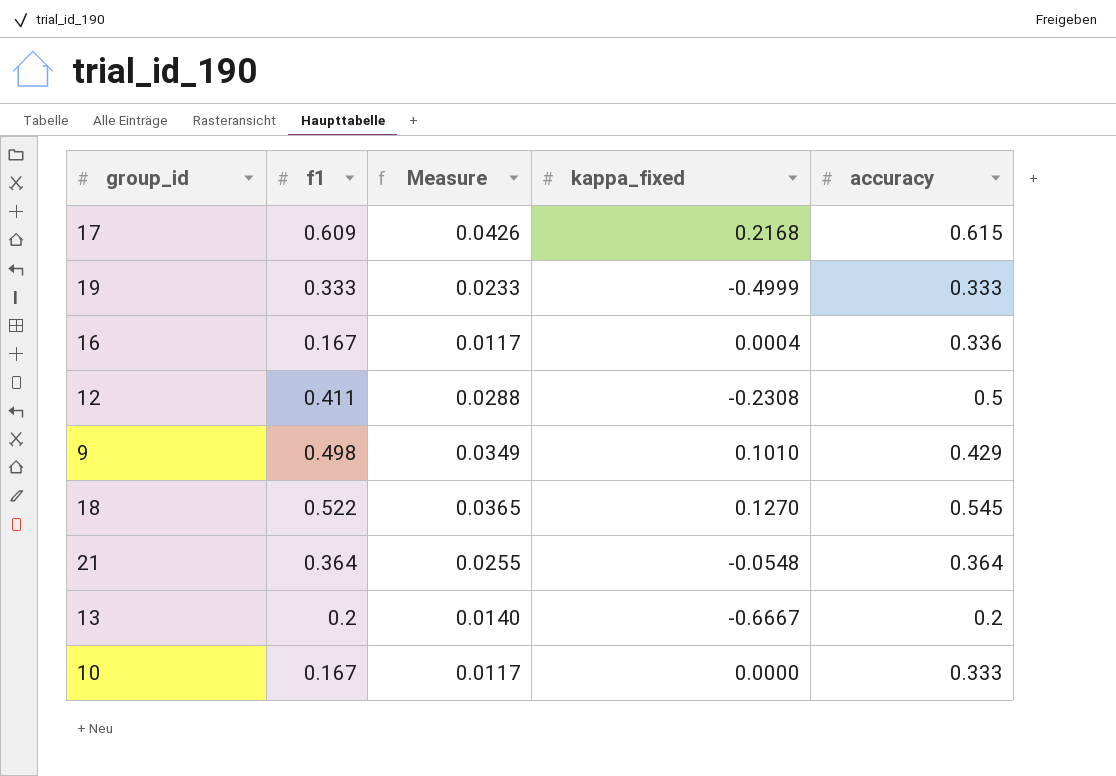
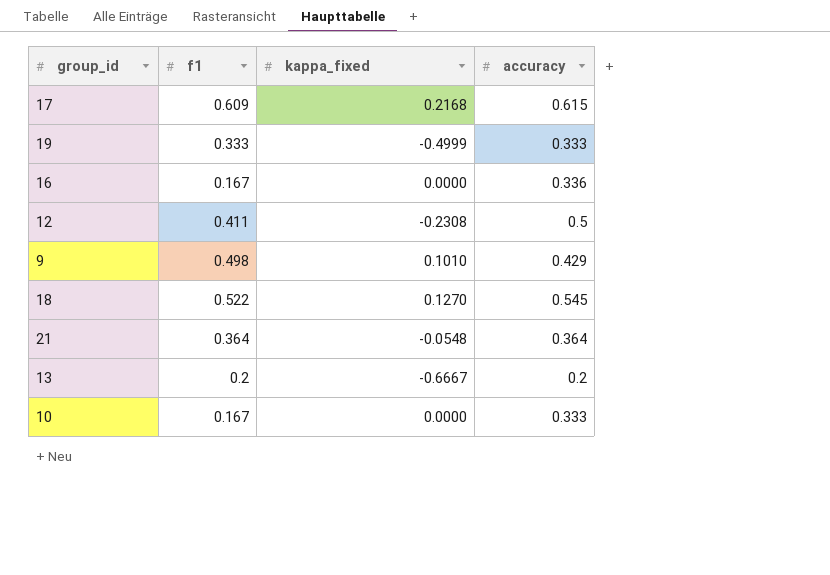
column Measure | formula: [f1] * 0.07 -> none
16 | kappa_fixed: 0.0004 -> 0.0000

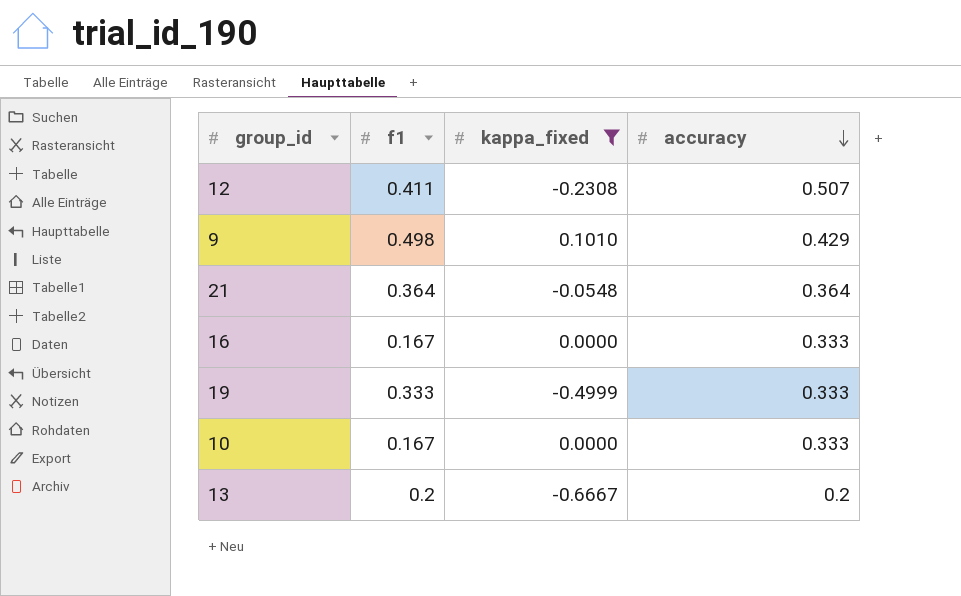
filter: none -> kappa_fixed <= 0.1010
row order: none -> accuracy descending
12 | accuracy: 0.5 -> 0.507
16 | accuracy: 0.336 -> 0.333

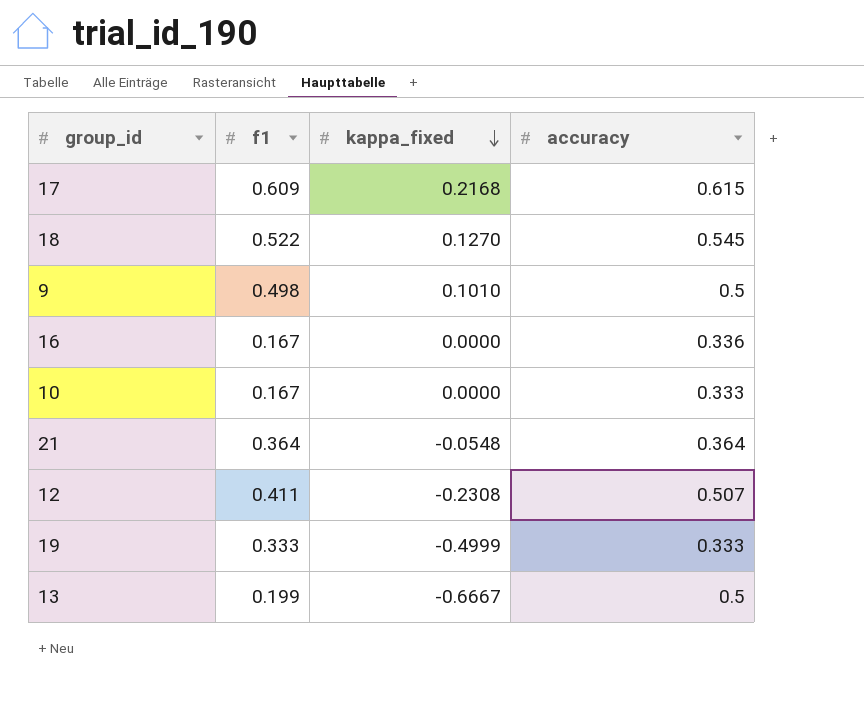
filter: kappa_fixed <= 0.1010 -> none
row order: accuracy descending -> kappa_fixed descending
9 | accuracy: 0.429 -> 0.5
16 | accuracy: 0.333 -> 0.336
13 | f1: 0.2 -> 0.199
13 | accuracy: 0.2 -> 0.5

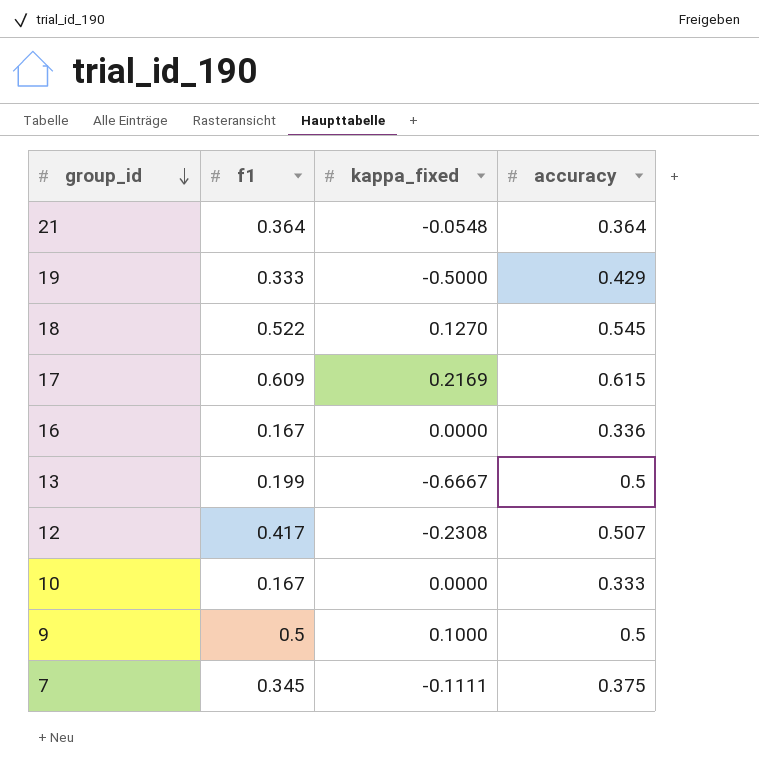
row order: kappa_fixed descending -> group_id descending
19 | kappa_fixed: -0.4999 -> -0.5000
19 | accuracy: 0.333 -> 0.429
17 | kappa_fixed: 0.2168 -> 0.2169
12 | f1: 0.411 -> 0.417
9 | f1: 0.498 -> 0.5
9 | kappa_fixed: 0.1010 -> 0.1000
row 7: none -> 0.345 | -0.1111 | 0.375

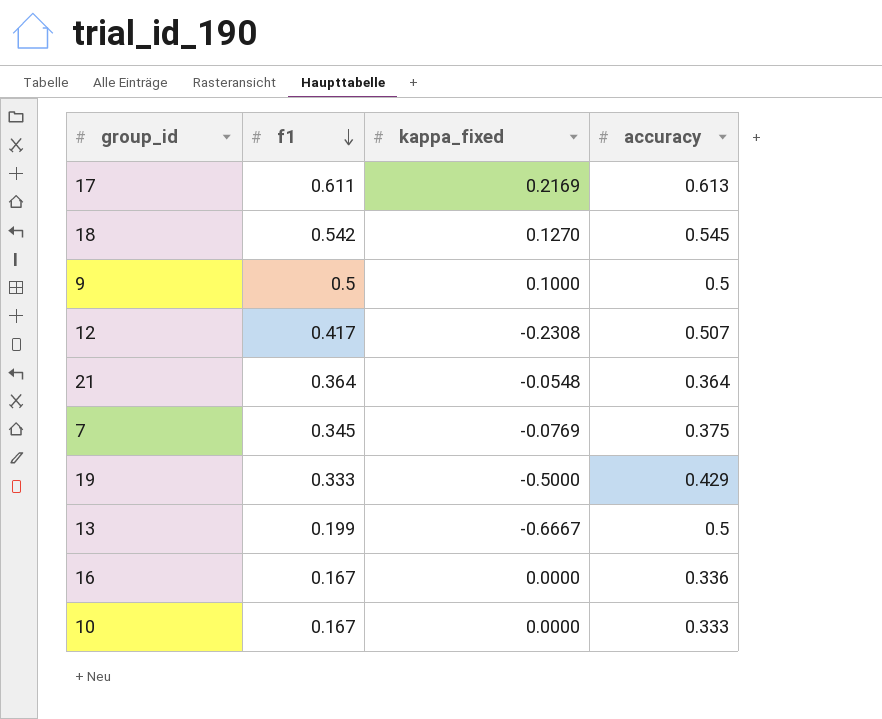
row order: group_id descending -> f1 descending
17 | f1: 0.609 -> 0.611
17 | accuracy: 0.615 -> 0.613
18 | f1: 0.522 -> 0.542
7 | kappa_fixed: -0.1111 -> -0.0769

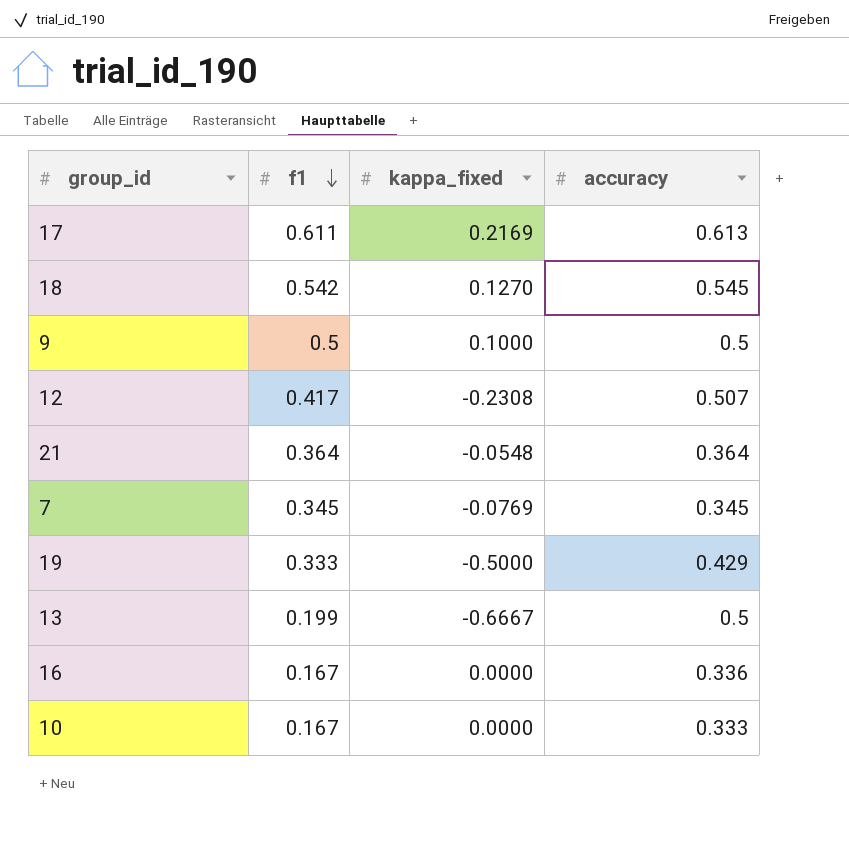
7 | accuracy: 0.375 -> 0.345

